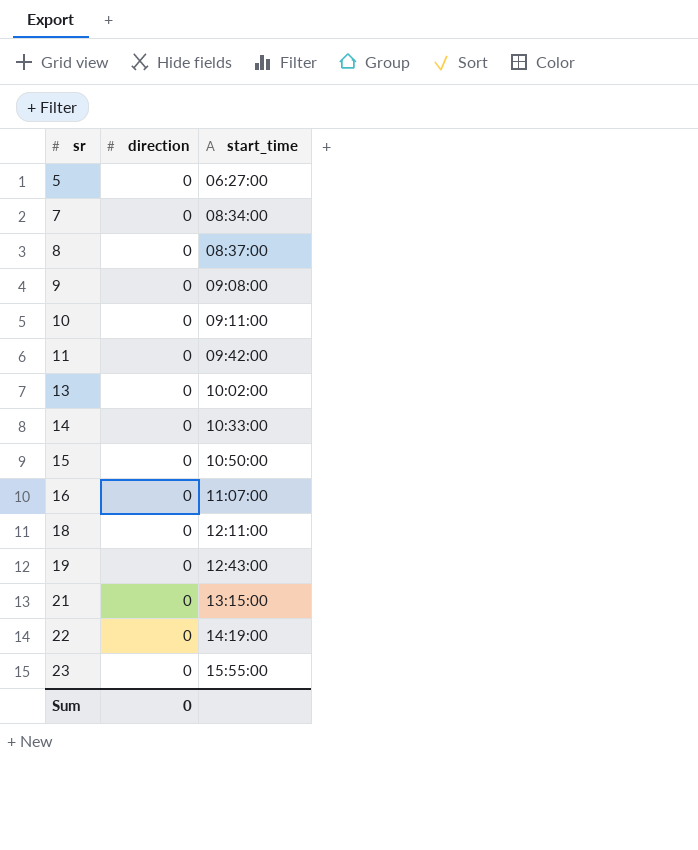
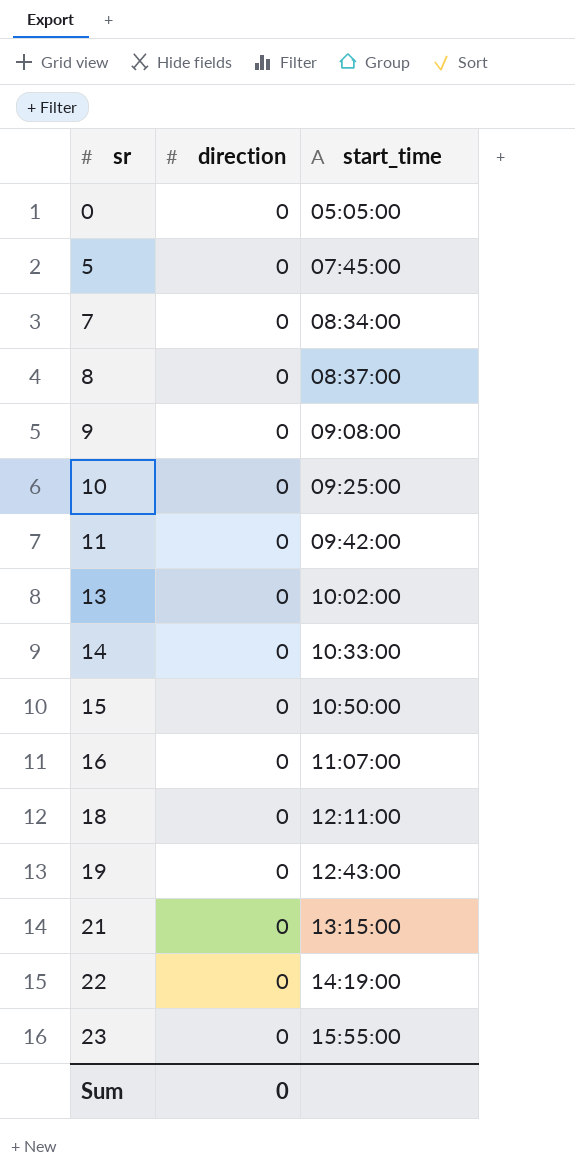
row 0: none -> 0 | 05:05:00
5 | start_time: 06:27:00 -> 07:45:00
10 | start_time: 09:11:00 -> 09:25:00

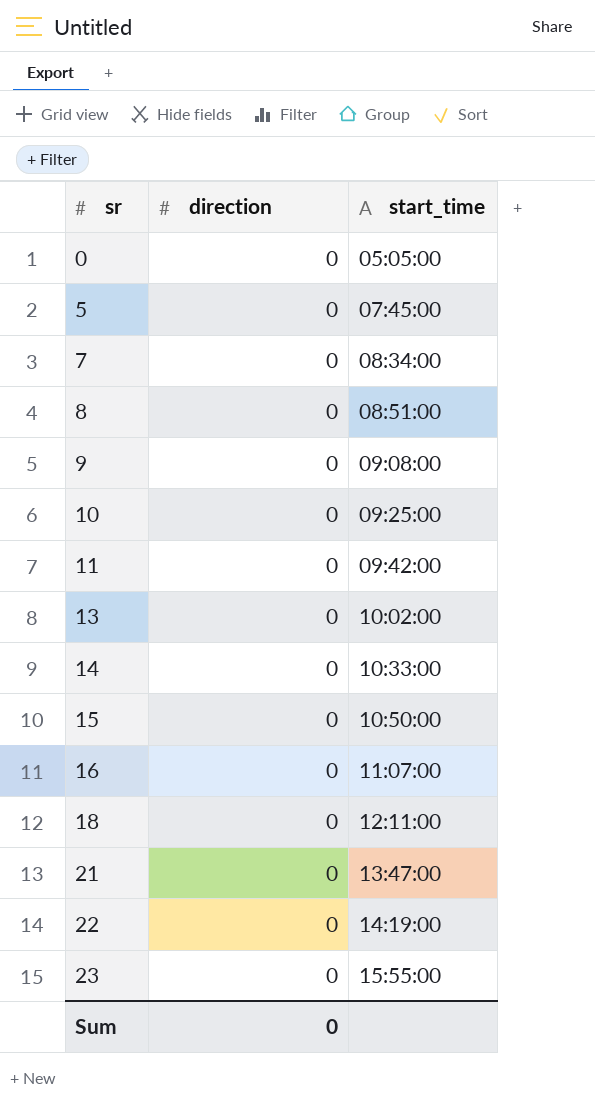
row 19: 0 | 12:43:00 -> none
8 | start_time: 08:37:00 -> 08:51:00
21 | start_time: 13:15:00 -> 13:47:00

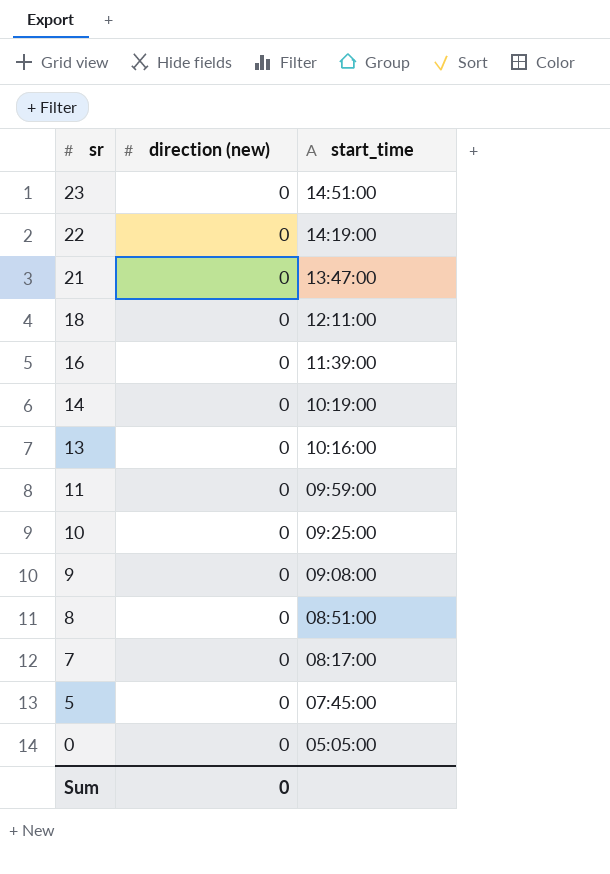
row order: sr ascending -> sr descending
column name: direction -> direction (new)
row 15: 0 | 10:50:00 -> none
23 | start_time: 15:55:00 -> 14:51:00
16 | start_time: 11:07:00 -> 11:39:00
14 | start_time: 10:33:00 -> 10:19:00
13 | start_time: 10:02:00 -> 10:16:00
11 | start_time: 09:42:00 -> 09:59:00
7 | start_time: 08:34:00 -> 08:17:00

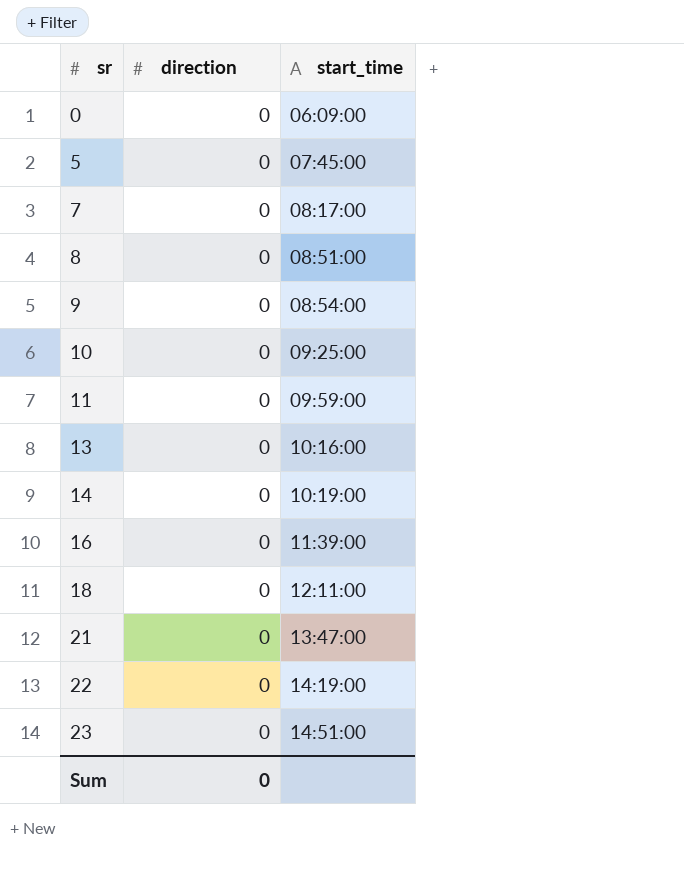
row order: sr descending -> sr ascending
column name: direction (new) -> direction
0 | start_time: 05:05:00 -> 06:09:00
9 | start_time: 09:08:00 -> 08:54:00

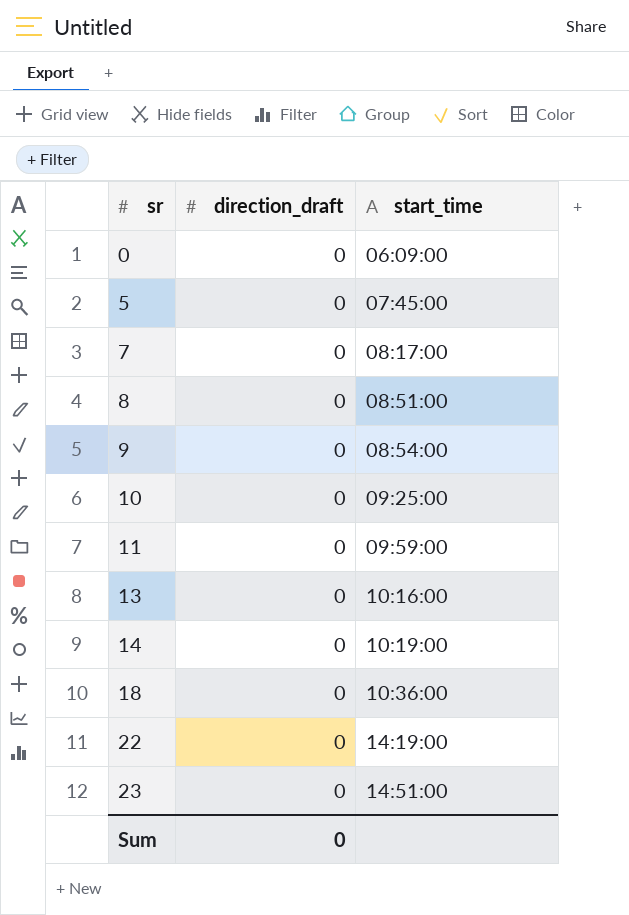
column name: direction -> direction_draft
row 16: 0 | 11:39:00 -> none
row 21: 0 | 13:47:00 -> none
18 | start_time: 12:11:00 -> 10:36:00

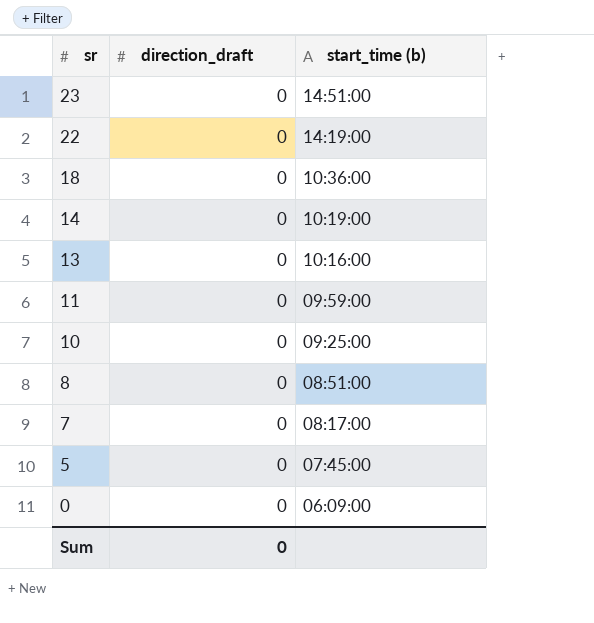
row order: sr ascending -> sr descending
column name: start_time -> start_time (b)
row 9: 0 | 08:54:00 -> none

